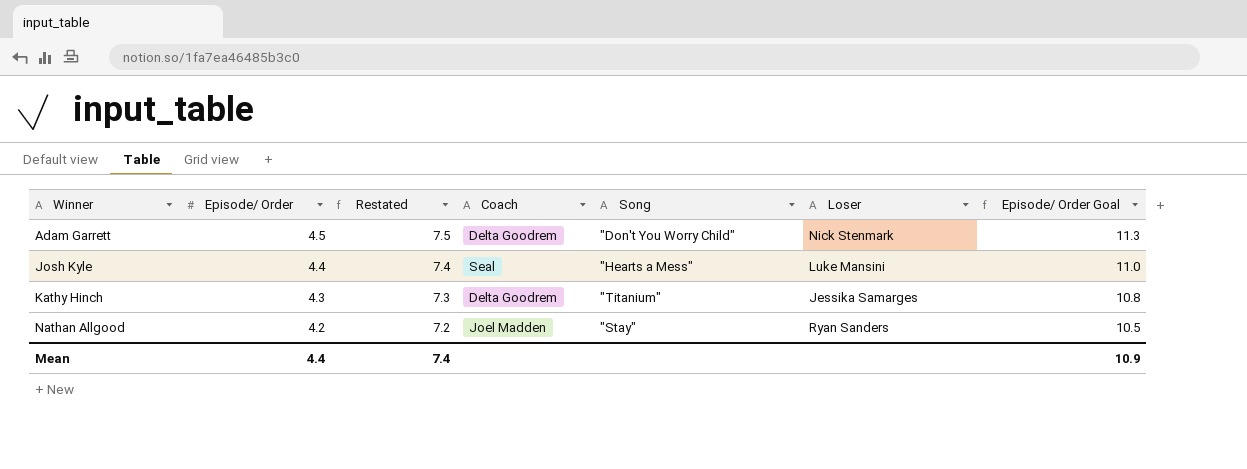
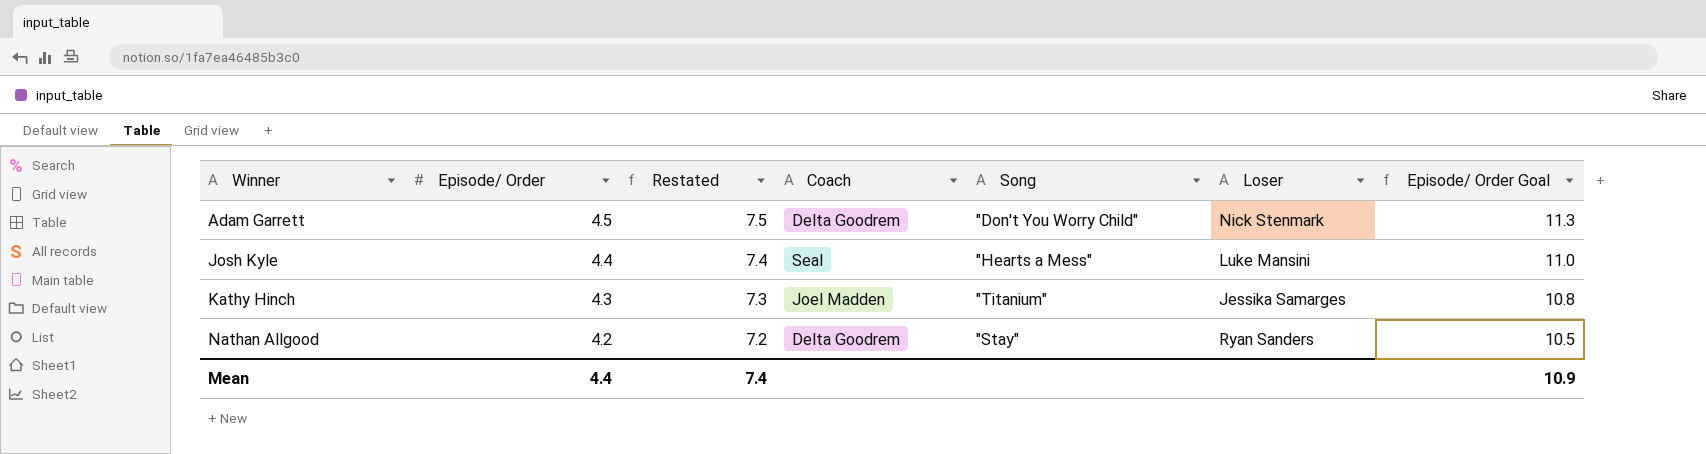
Kathy Hinch | Coach: Delta Goodrem -> Joel Madden
Nathan Allgood | Coach: Joel Madden -> Delta Goodrem

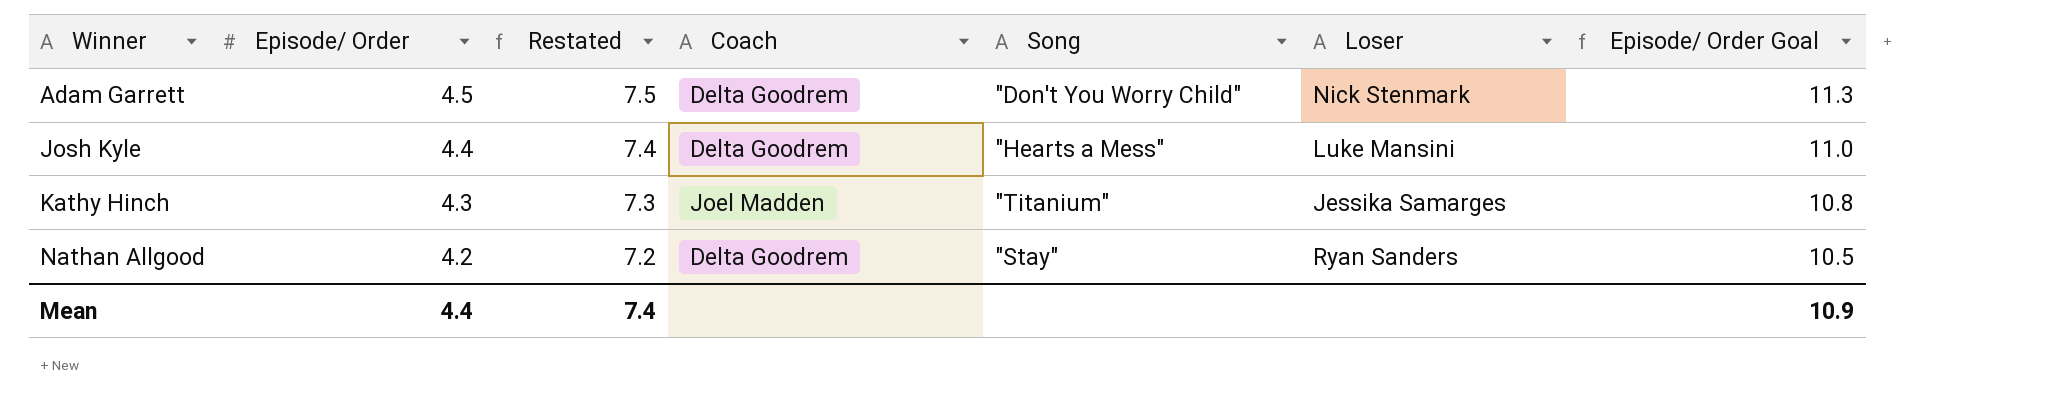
Josh Kyle | Coach: Seal -> Delta Goodrem

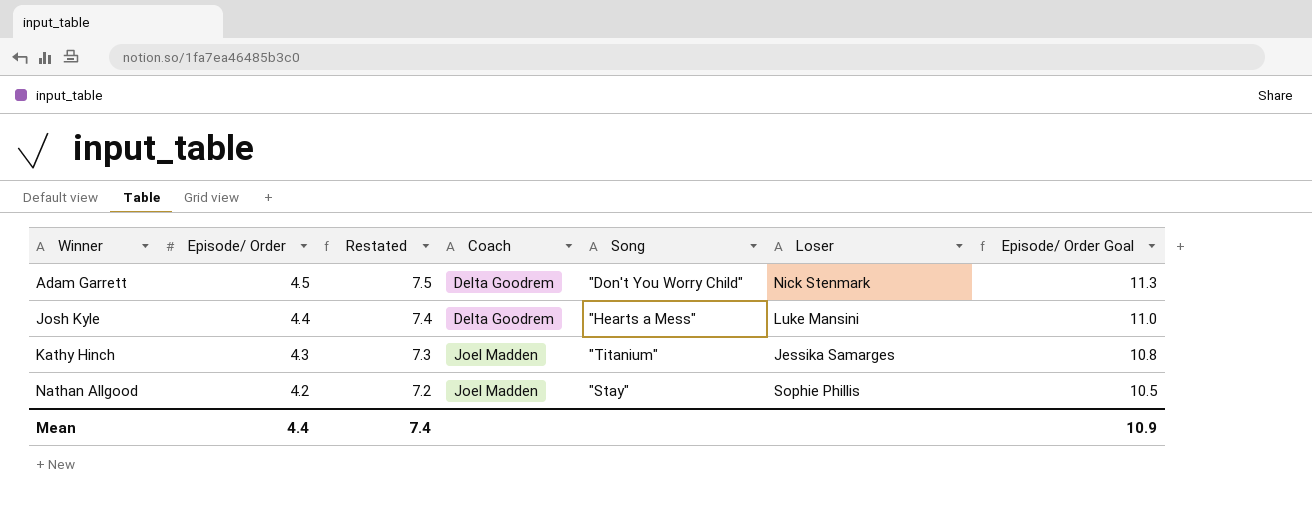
Nathan Allgood | Coach: Delta Goodrem -> Joel Madden
Nathan Allgood | Loser: Ryan Sanders -> Sophie Phillis

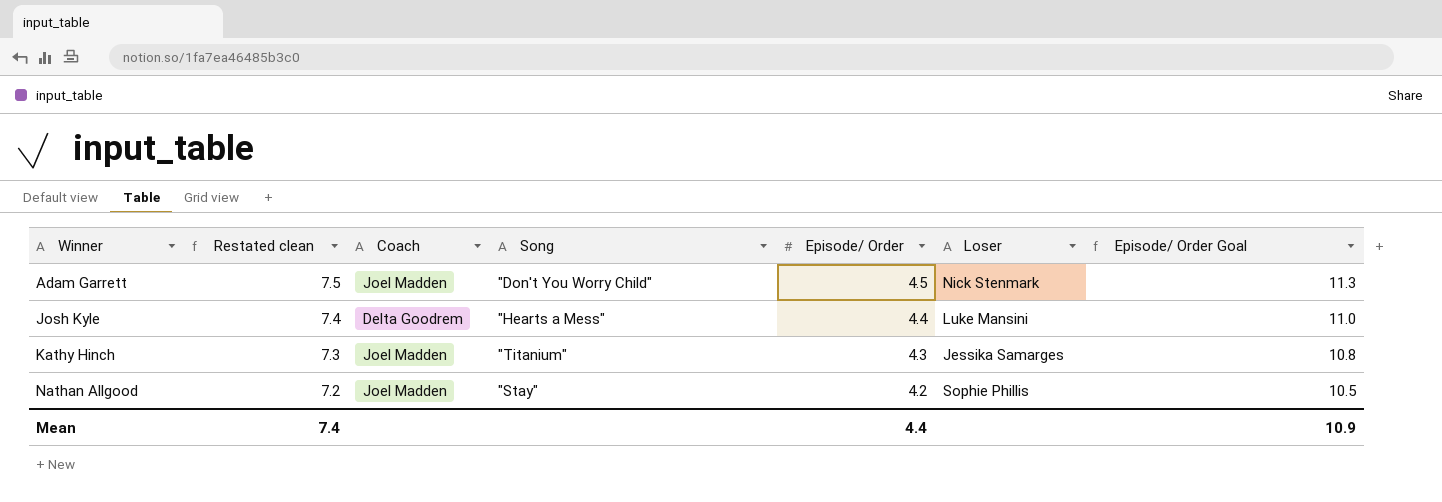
column name: Restated -> Restated clean
column Episode/ Order | position: 2 -> 5
Adam Garrett | Coach: Delta Goodrem -> Joel Madden

